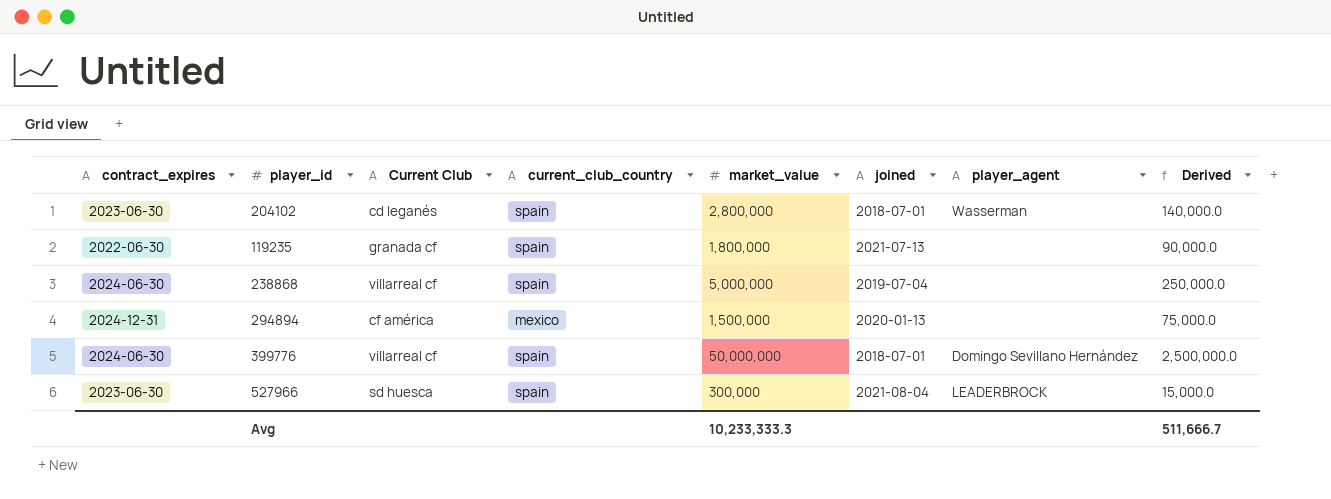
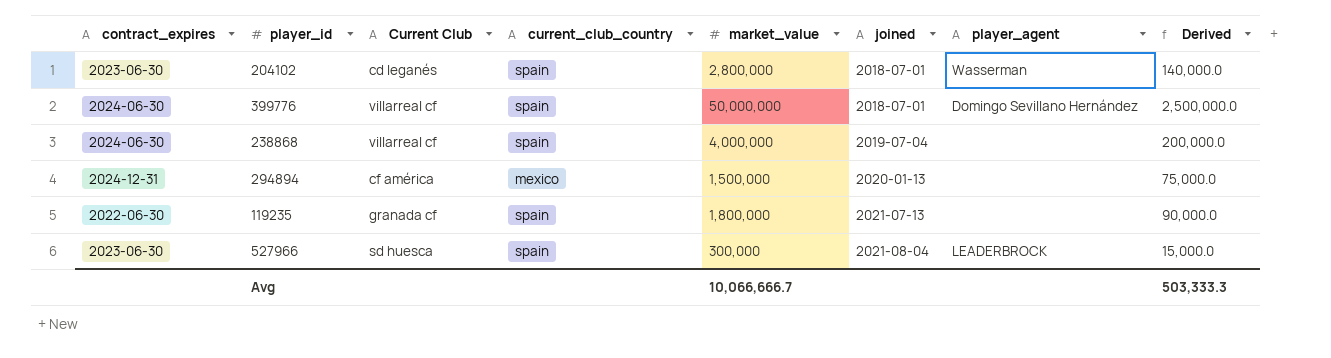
row order: none -> joined ascending
238868 | market_value: 5,000,000 -> 4,000,000
238868 | Derived: 250,000.0 -> 200,000.0
Avg | market_value: 10,233,333.3 -> 10,066,666.7
Avg | Derived: 511,666.7 -> 503,333.3

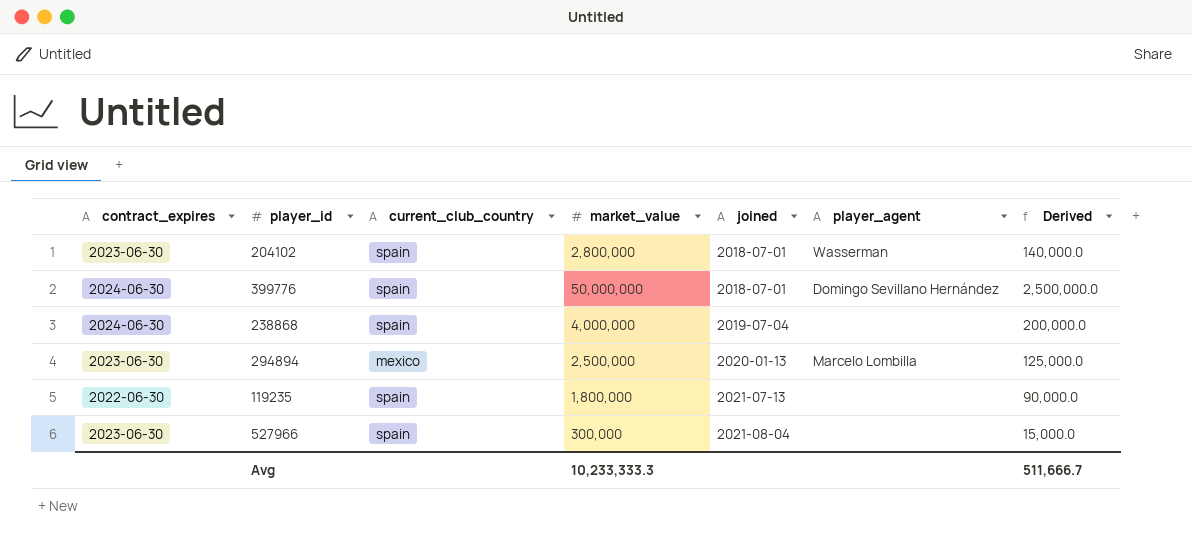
column Current Club | position: 3 -> none
294894 | contract_expires: 2024-12-31 -> 2023-06-30
294894 | market_value: 1,500,000 -> 2,500,000
294894 | player_agent: none -> Marcelo Lombilla
294894 | Derived: 75,000.0 -> 125,000.0
527966 | player_agent: LEADERBROCK -> none
Avg | market_value: 10,066,666.7 -> 10,233,333.3
Avg | Derived: 503,333.3 -> 511,666.7

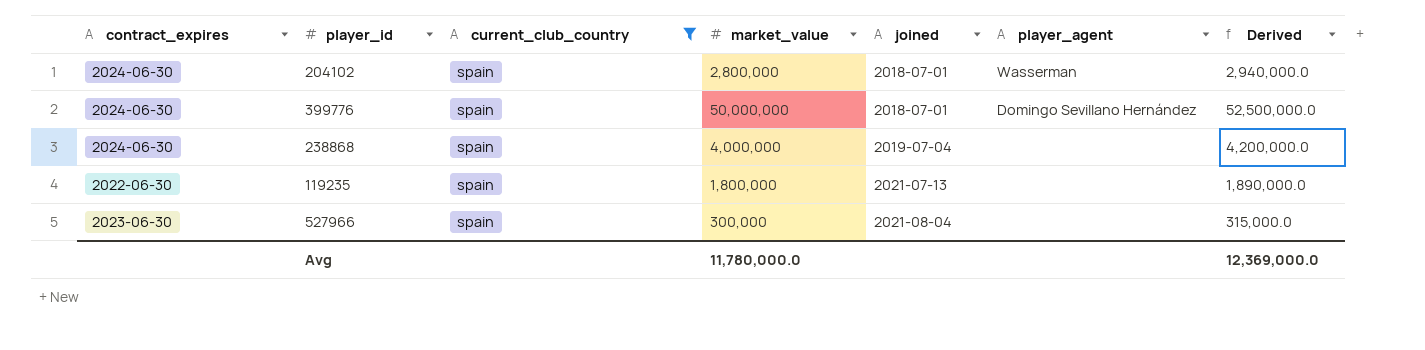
filter: none -> current_club_country = spain
column Derived | formula: [market_value] * 0.05 -> [market_value] * 1.05
204102 | contract_expires: 2023-06-30 -> 2024-06-30
Avg | market_value: 10,233,333.3 -> 11,780,000.0
Avg | Derived: 511,666.7 -> 12,369,000.0

